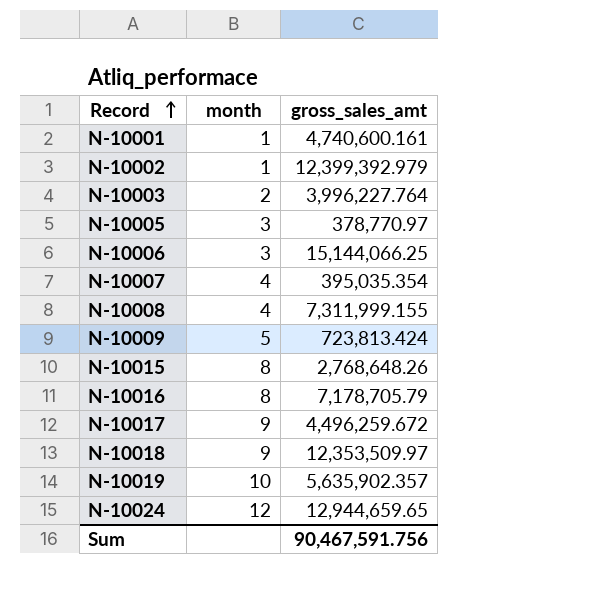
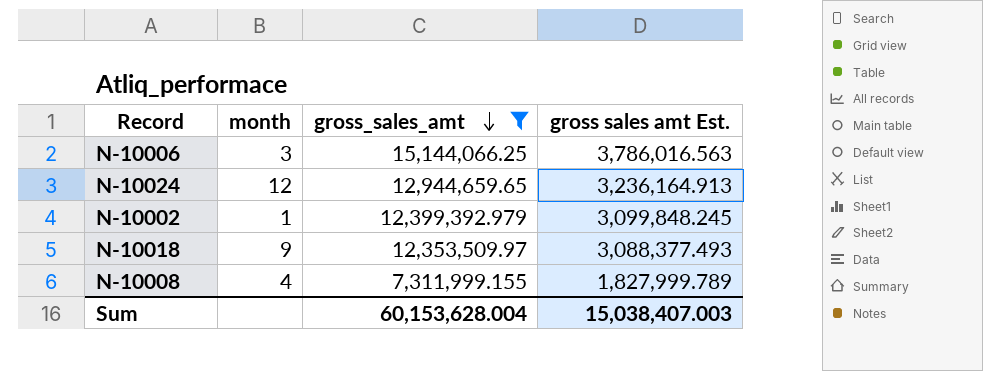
filter: none -> gross_sales_amt >= 7,311,999.155
row order: Record ascending -> gross_sales_amt descending
column gross sales amt Est. | formula: none -> [gross_sales_amt] * 0.25
Sum | gross_sales_amt: 90,467,591.756 -> 60,153,628.004

